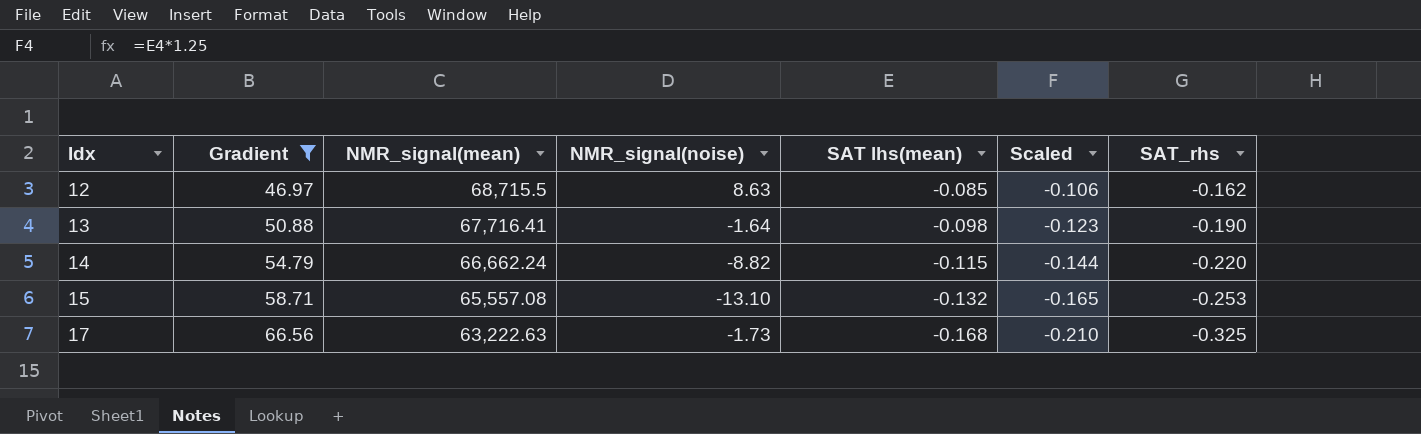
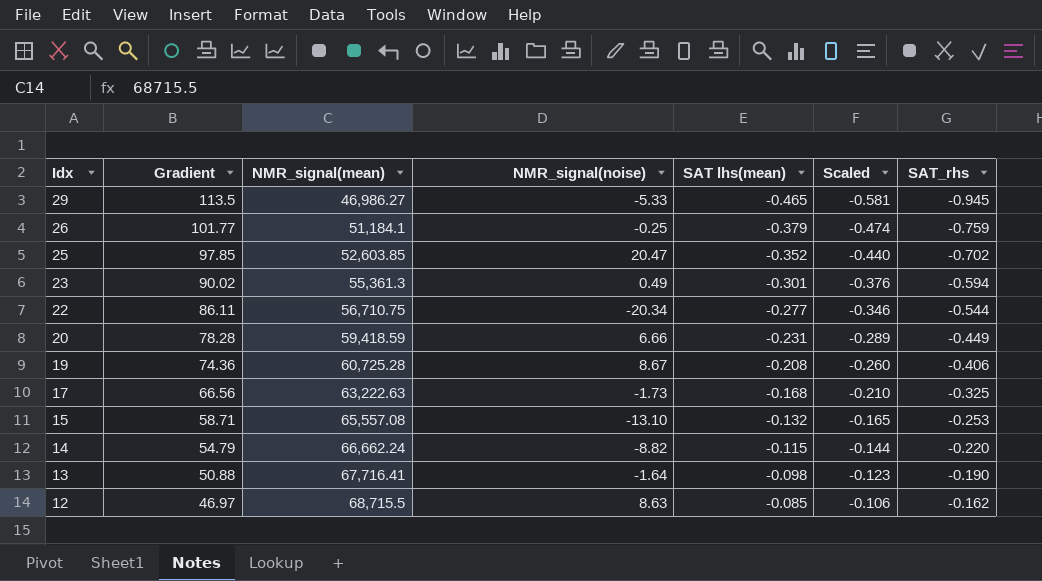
filter: Gradient <= 66.56 -> none
row order: Idx ascending -> Idx descending

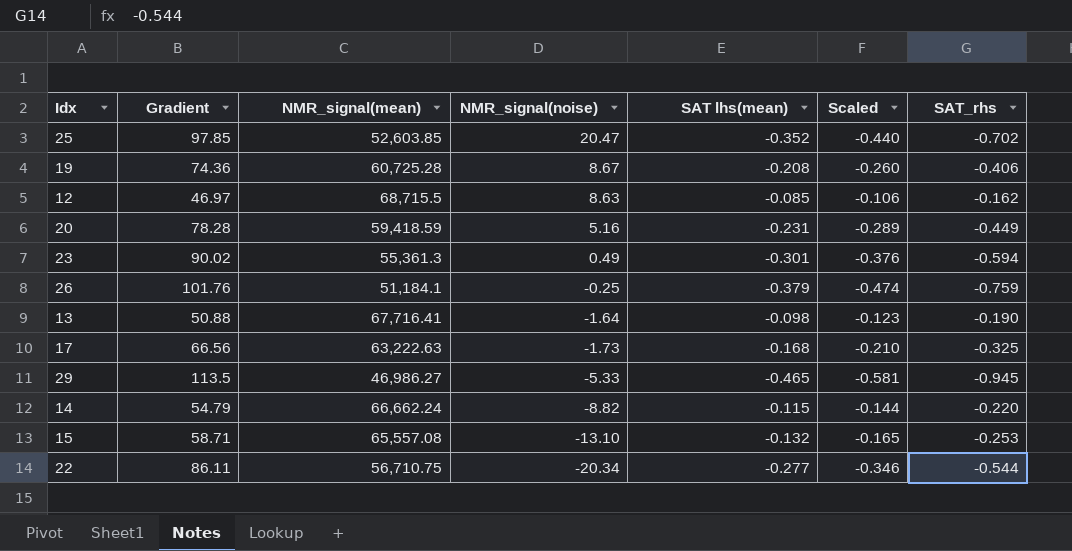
row order: Idx descending -> NMR_signal(noise) descending
20 | NMR_signal(noise): 6.66 -> 5.16
26 | Gradient: 101.77 -> 101.76

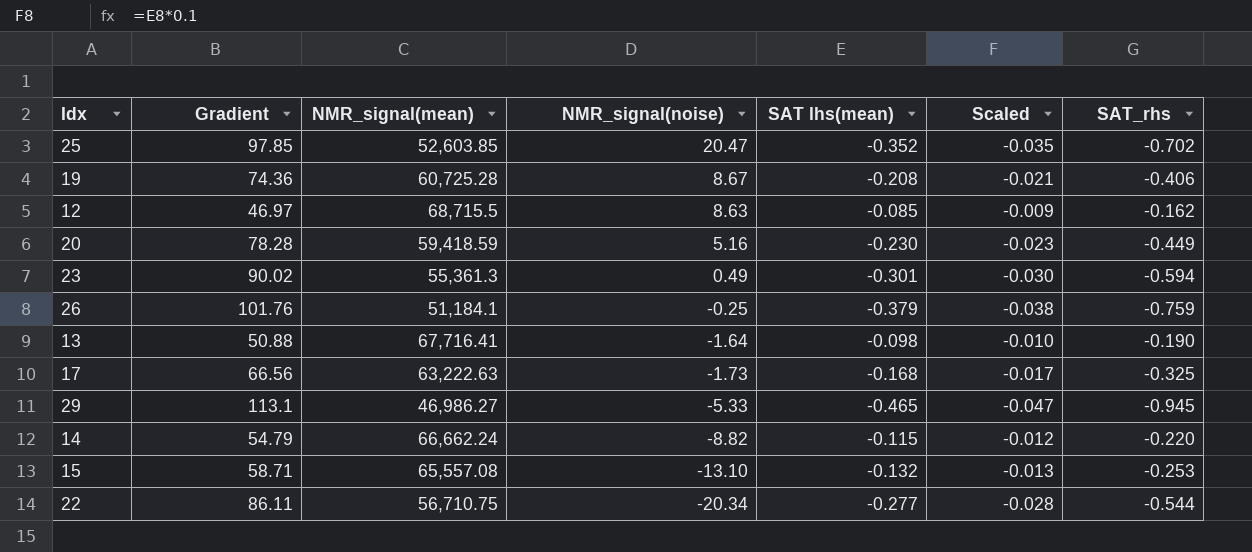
column Scaled | formula: [SAT lhs(mean)] * 1.25 -> [SAT lhs(mean)] * 0.1
20 | SAT lhs(mean): -0.231 -> -0.230
29 | Gradient: 113.5 -> 113.1

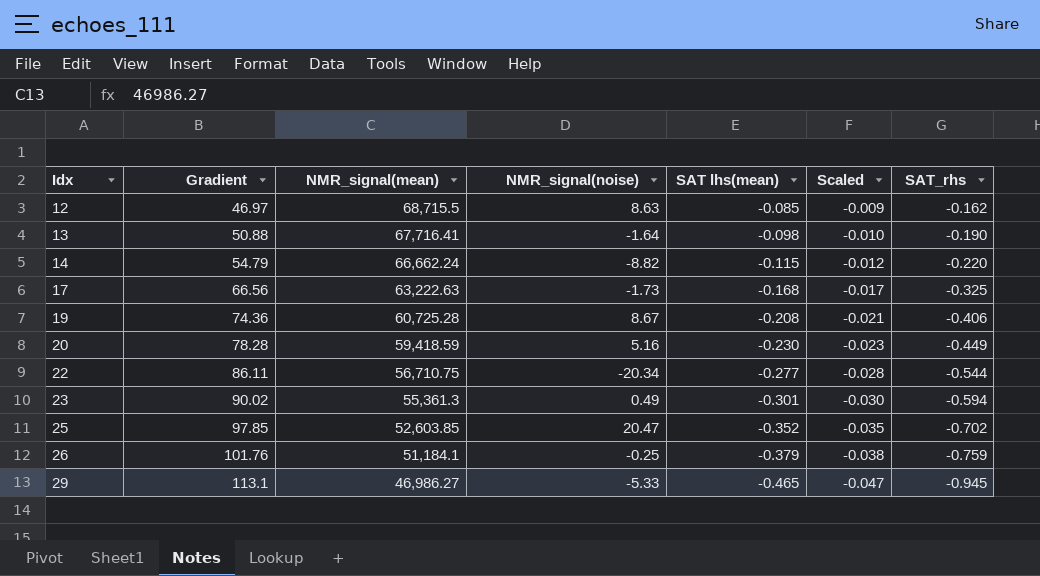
row order: NMR_signal(noise) descending -> Idx ascending
row 15: 58.71 | 65,557.08 | -13.10 | -0.132 | -0.013 | -0.253 -> none

